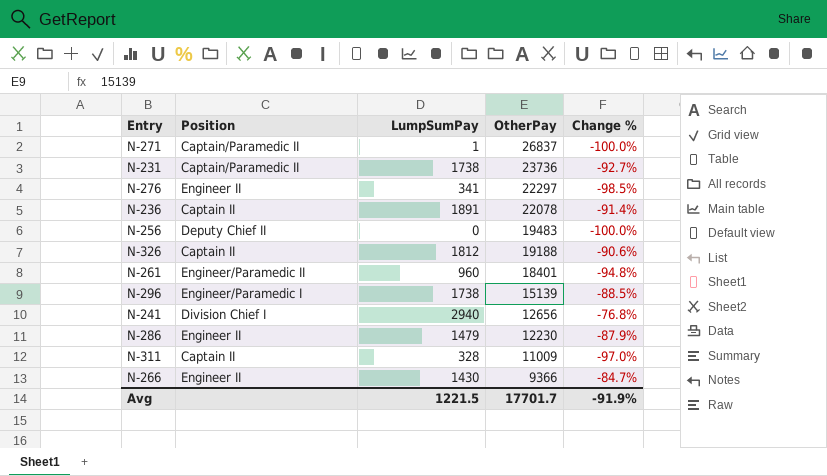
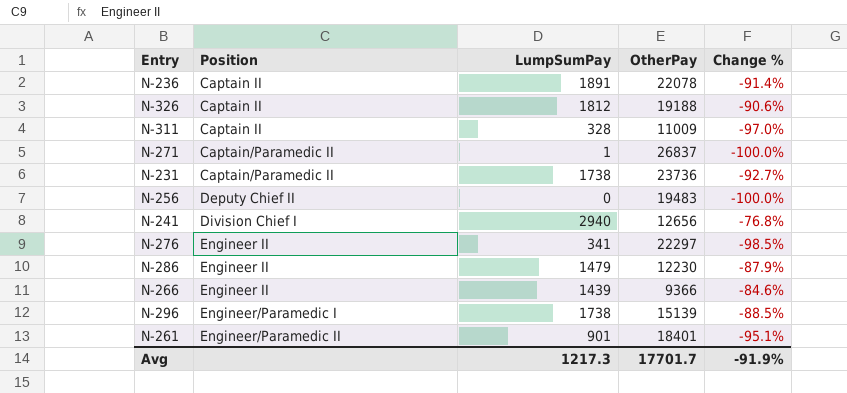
row order: OtherPay descending -> Position ascending
N-266 | LumpSumPay: 1430 -> 1439
N-266 | Change %: -84.7% -> -84.6%
N-261 | LumpSumPay: 960 -> 901
N-261 | Change %: -94.8% -> -95.1%
Avg | LumpSumPay: 1221.5 -> 1217.3

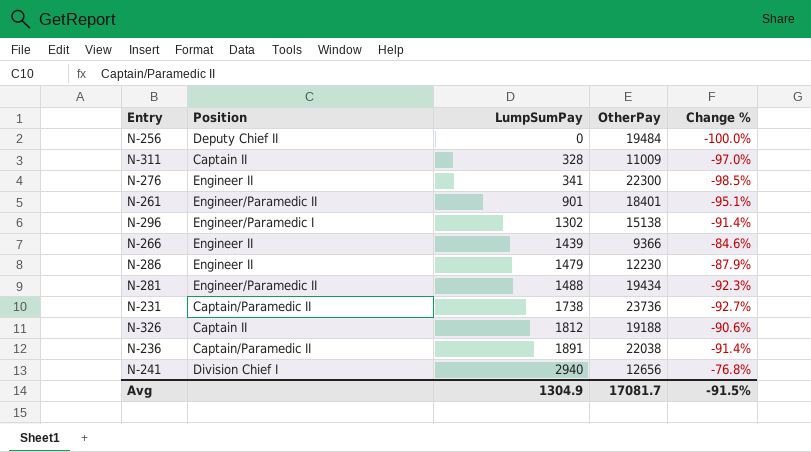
row order: Position ascending -> LumpSumPay ascending
row N-271: Captain/Paramedic II | 1 | 26837 | -100.0% -> none
N-256 | OtherPay: 19483 -> 19484
N-276 | OtherPay: 22297 -> 22300
N-296 | LumpSumPay: 1738 -> 1302
N-296 | OtherPay: 15139 -> 15138
N-296 | Change %: -88.5% -> -91.4%
row N-281: none -> Engineer/Paramedic II | 1488 | 19434 | -92.3%
N-236 | Position: Captain II -> Captain/Paramedic II
N-236 | OtherPay: 22078 -> 22038
Avg | LumpSumPay: 1217.3 -> 1304.9
Avg | OtherPay: 17701.7 -> 17081.7
Avg | Change %: -91.9% -> -91.5%

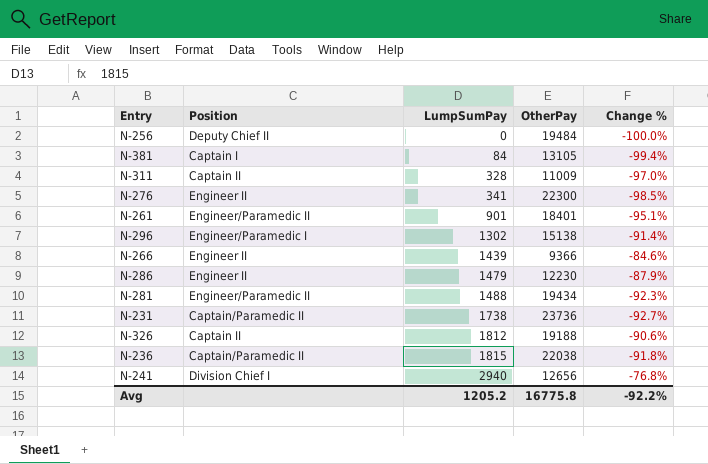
row N-381: none -> Captain I | 84 | 13105 | -99.4%
N-236 | LumpSumPay: 1891 -> 1815
N-236 | Change %: -91.4% -> -91.8%
Avg | LumpSumPay: 1304.9 -> 1205.2
Avg | OtherPay: 17081.7 -> 16775.8
Avg | Change %: -91.5% -> -92.2%

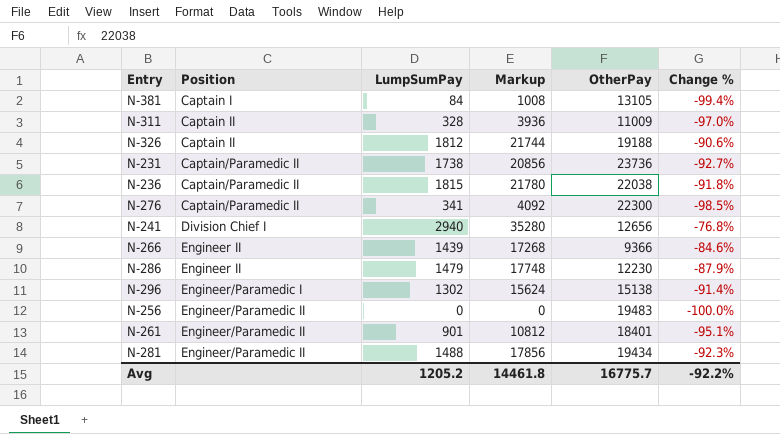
row order: LumpSumPay ascending -> Position ascending
column Markup | formula: none -> [LumpSumPay] * 12
N-276 | Position: Engineer II -> Captain/Paramedic II
N-256 | Position: Deputy Chief II -> Engineer/Paramedic II
N-256 | OtherPay: 19484 -> 19483
Avg | OtherPay: 16775.8 -> 16775.7

